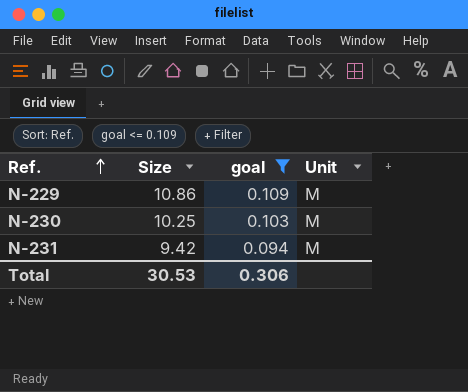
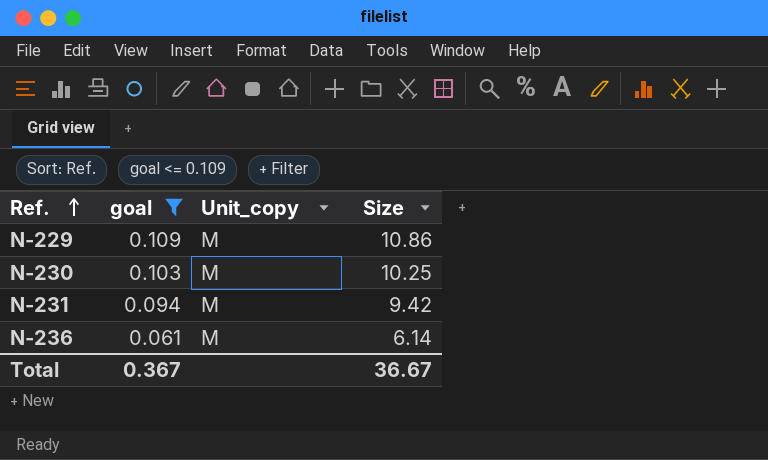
column name: Unit -> Unit_copy
column Size | position: 2 -> 4
row N-236: none -> 0.061 | M | 6.14
Total | goal: 0.306 -> 0.367
Total | Size: 30.53 -> 36.67

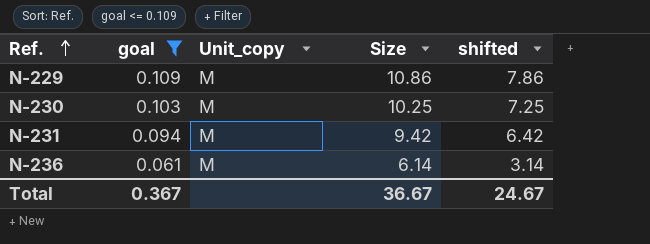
column shifted | formula: none -> [Size] - 3

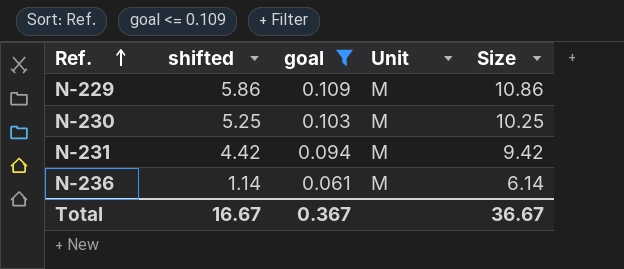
column shifted | formula: [Size] - 3 -> [Size] - 5
column shifted | position: 5 -> 2
column name: Unit_copy -> Unit
Total | shifted: 24.67 -> 16.67

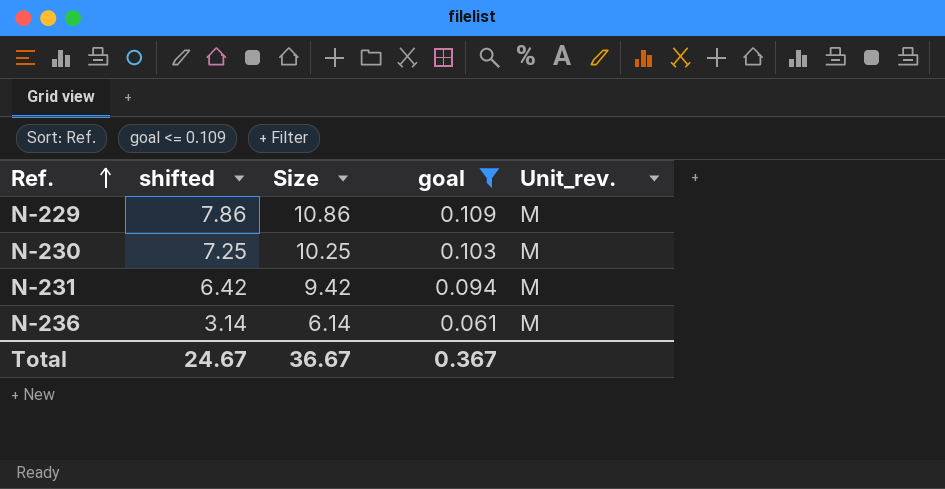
column shifted | formula: [Size] - 5 -> [Size] - 3
column Size | position: 5 -> 3
column name: Unit -> Unit_rev.
Total | shifted: 16.67 -> 24.67

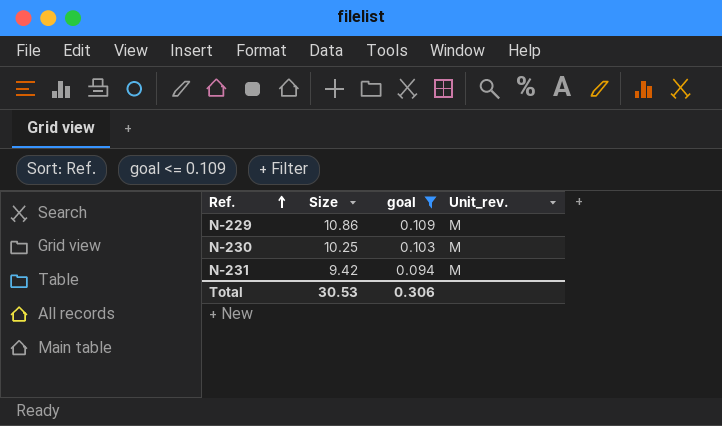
column shifted | formula: [Size] - 3 -> none
row N-236: 3.14 | 6.14 | 0.061 | M -> none
Total | Size: 36.67 -> 30.53
Total | goal: 0.367 -> 0.306

